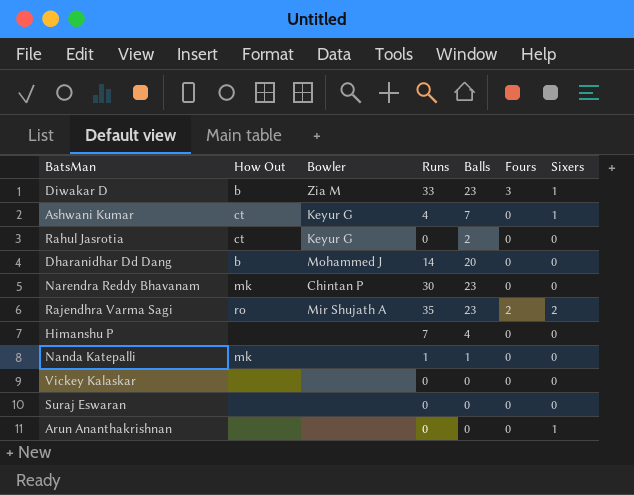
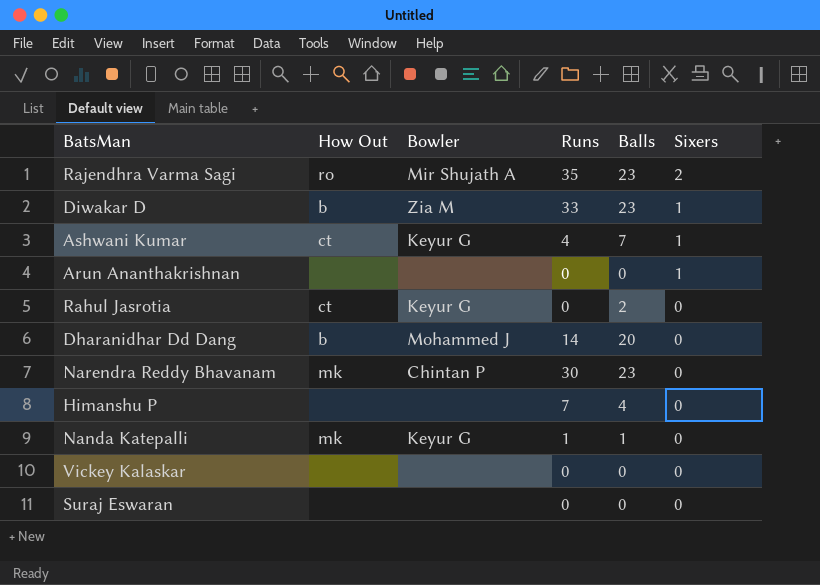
row order: none -> Sixers descending
column Fours | position: 6 -> none
Nanda Katepalli | Bowler: none -> Keyur G

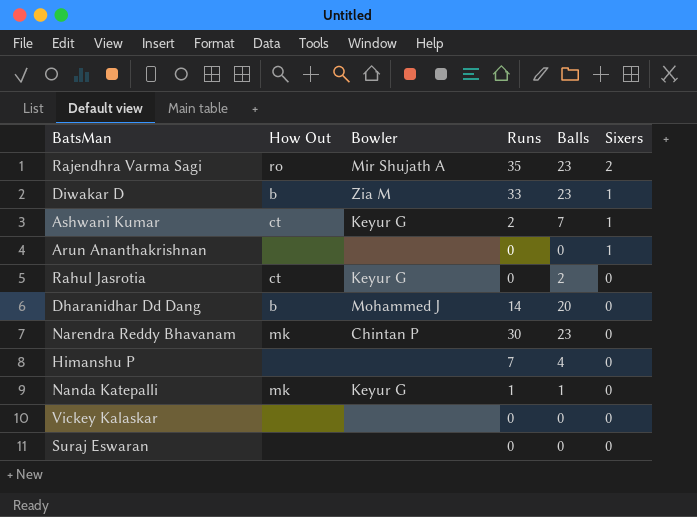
Ashwani Kumar | Runs: 4 -> 2

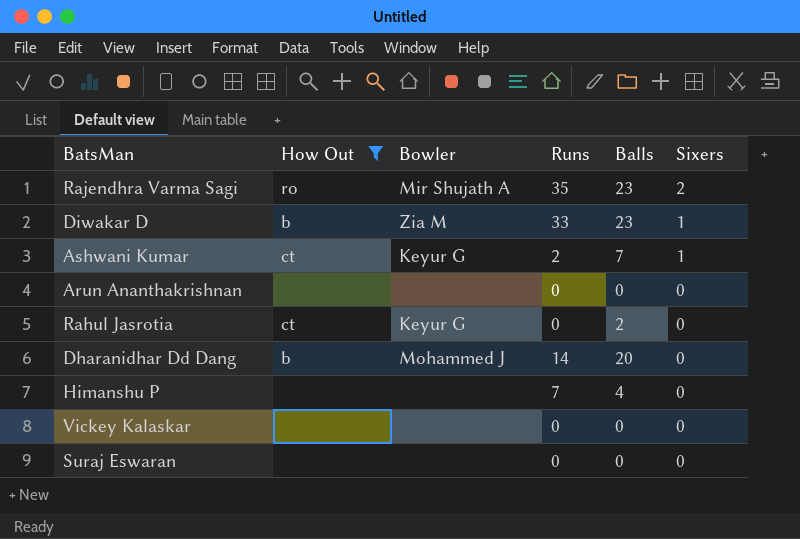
filter: none -> How Out != mk
Arun Ananthakrishnan | Sixers: 1 -> 0

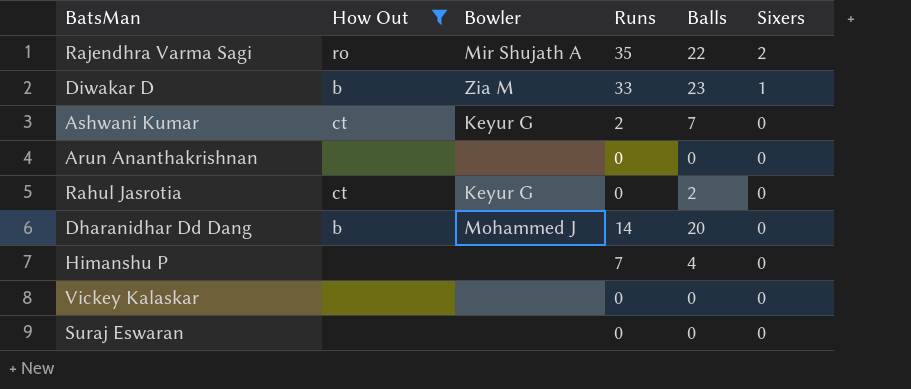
Rajendhra Varma Sagi | Balls: 23 -> 22
Ashwani Kumar | Sixers: 1 -> 0

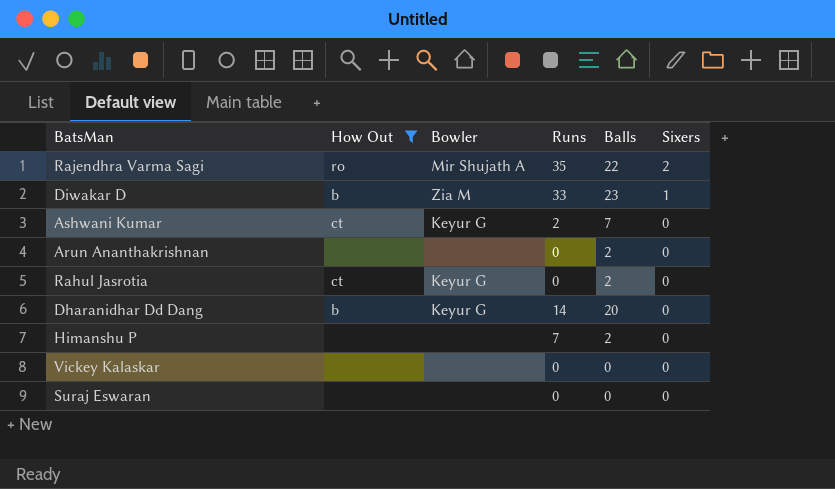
Arun Ananthakrishnan | Balls: 0 -> 2
Dharanidhar Dd Dang | Bowler: Mohammed J -> Keyur G
Himanshu P | Balls: 4 -> 2

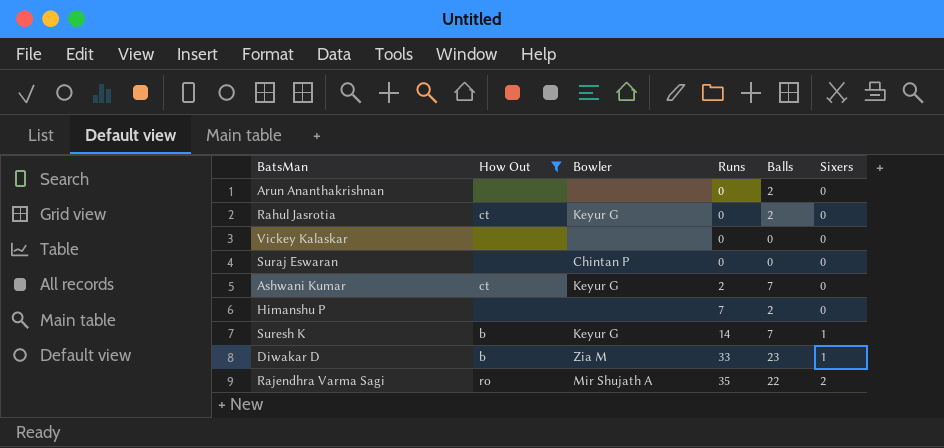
row order: Sixers descending -> Runs ascending
row Dharanidhar Dd Dang: b | Keyur G | 14 | 20 | 0 -> none
Suraj Eswaran | Bowler: none -> Chintan P
row Suresh K: none -> b | Keyur G | 14 | 7 | 1

